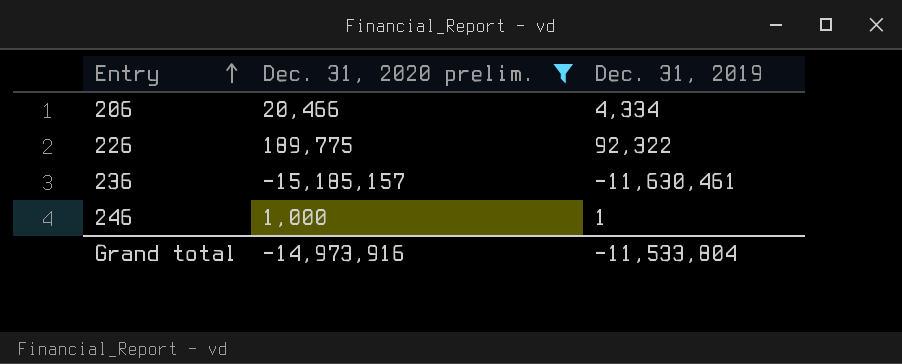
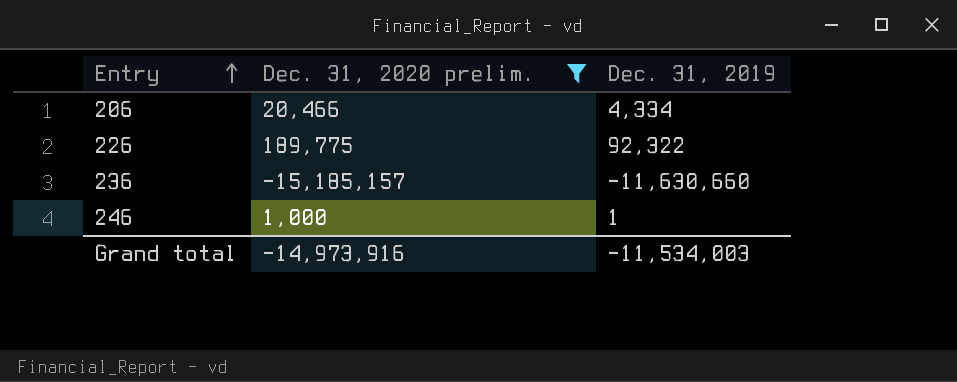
236 | Dec. 31, 2019: -11,630,461 -> -11,630,660
Grand total | Dec. 31, 2019: -11,533,804 -> -11,534,003

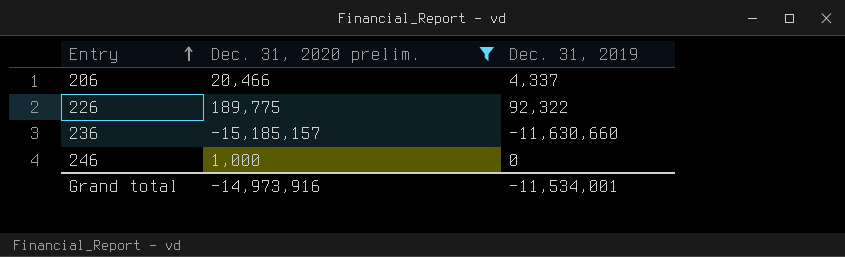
206 | Dec. 31, 2019: 4,334 -> 4,337
246 | Dec. 31, 2019: 1 -> 0
Grand total | Dec. 31, 2019: -11,534,003 -> -11,534,001

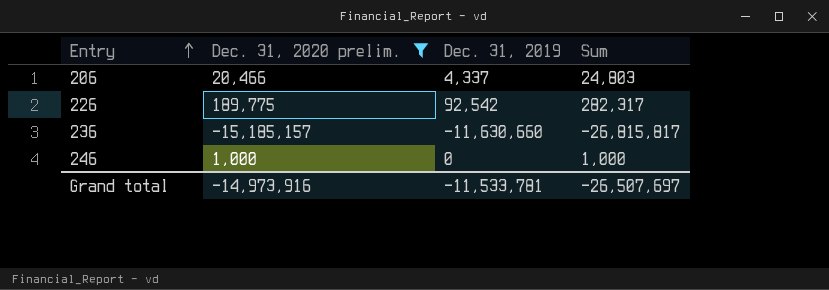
column Sum | formula: none -> [Dec. 31, 2020 prelim.] + [Dec. 31, 2019]
226 | Dec. 31, 2019: 92,322 -> 92,542
Grand total | Dec. 31, 2019: -11,534,001 -> -11,533,781

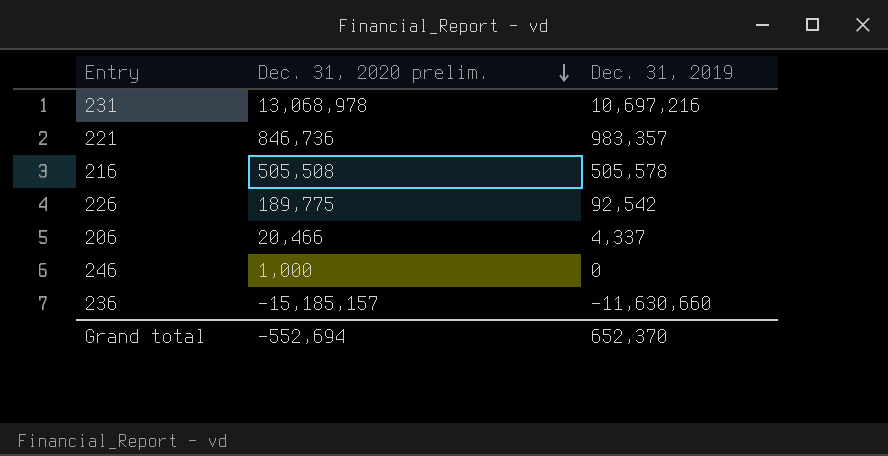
filter: Dec. 31, 2020 prelim. <= 189,775 -> none
row order: Entry ascending -> Dec. 31, 2020 prelim. descending
column Sum | formula: [Dec. 31, 2020 prelim.] + [Dec. 31, 2019] -> none
Grand total | Dec. 31, 2020 prelim.: -14,973,916 -> -552,694
Grand total | Dec. 31, 2019: -11,533,781 -> 652,370

